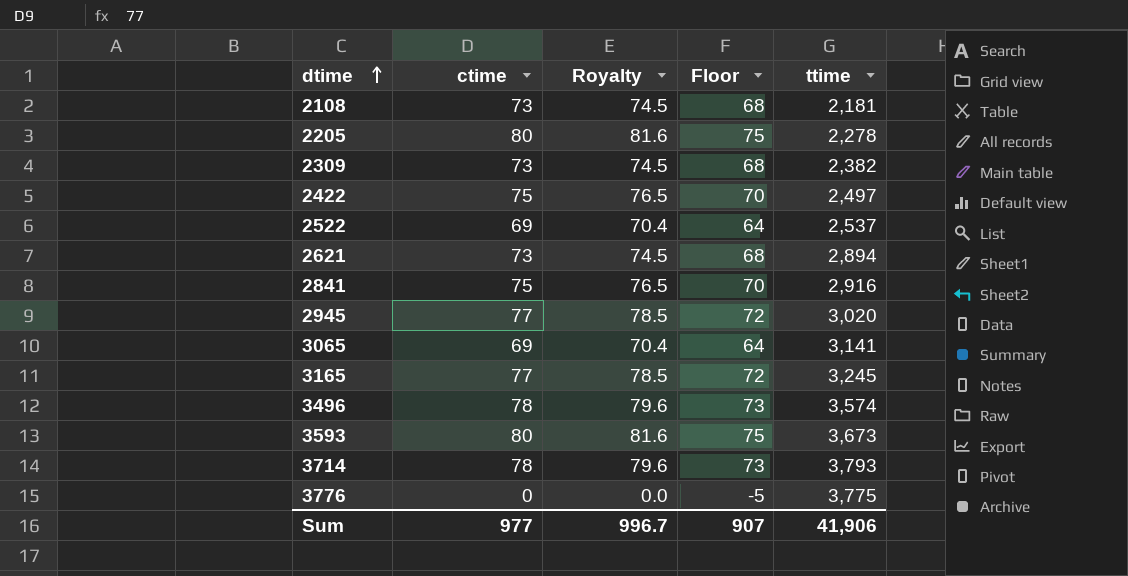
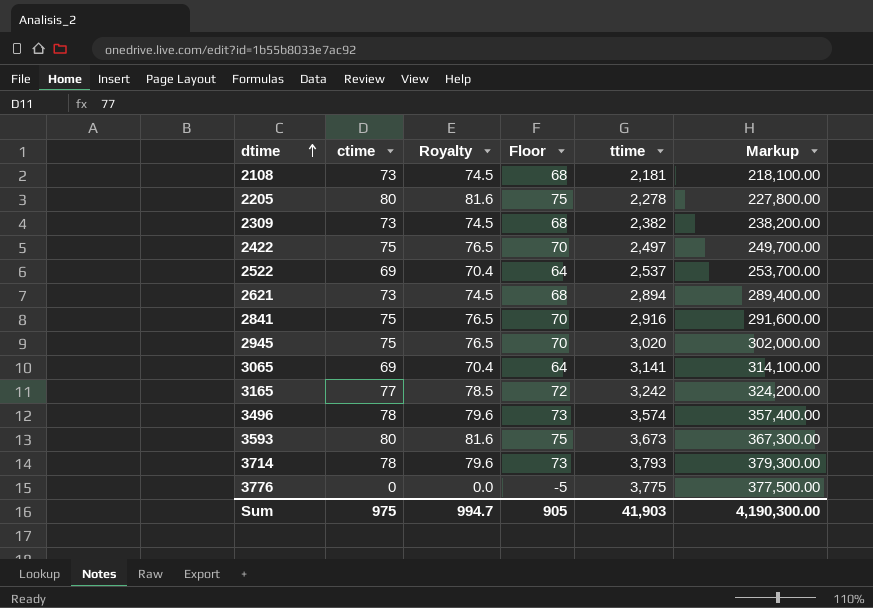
column Markup | formula: none -> [ttime] * 100
2945 | ctime: 77 -> 75
2945 | Royalty: 78.5 -> 76.5
2945 | Floor: 72 -> 70
3165 | ttime: 3,245 -> 3,242
Sum | ctime: 977 -> 975
Sum | Royalty: 996.7 -> 994.7
Sum | Floor: 907 -> 905
Sum | ttime: 41,906 -> 41,903

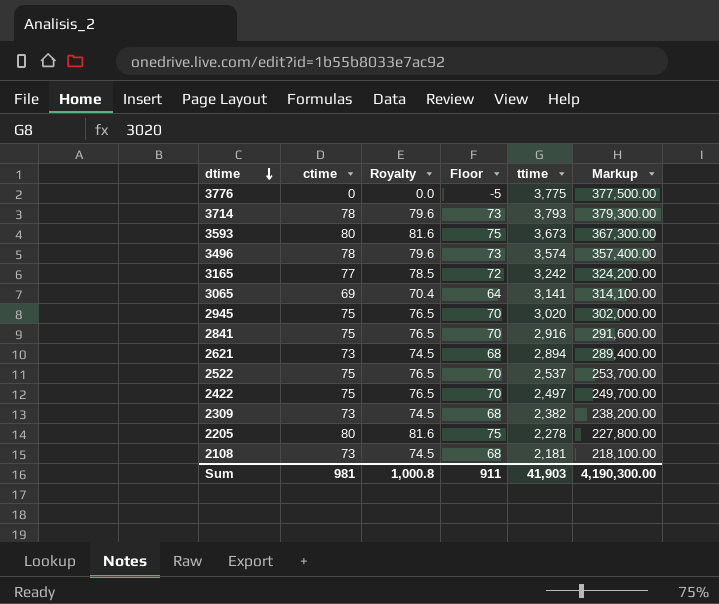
row order: dtime ascending -> dtime descending
2522 | ctime: 69 -> 75
2522 | Royalty: 70.4 -> 76.5
2522 | Floor: 64 -> 70
Sum | ctime: 975 -> 981
Sum | Royalty: 994.7 -> 1,000.8
Sum | Floor: 905 -> 911

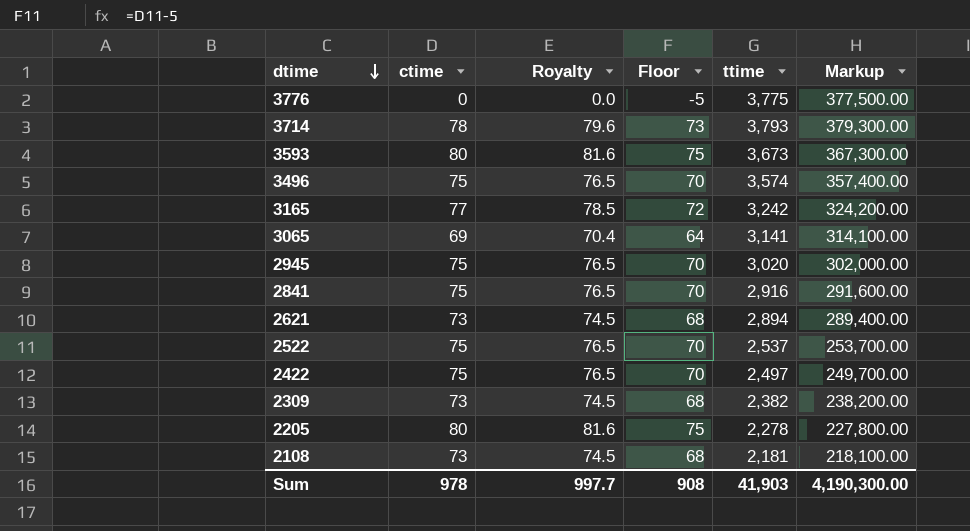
3496 | ctime: 78 -> 75
3496 | Royalty: 79.6 -> 76.5
3496 | Floor: 73 -> 70
Sum | ctime: 981 -> 978
Sum | Royalty: 1,000.8 -> 997.7
Sum | Floor: 911 -> 908

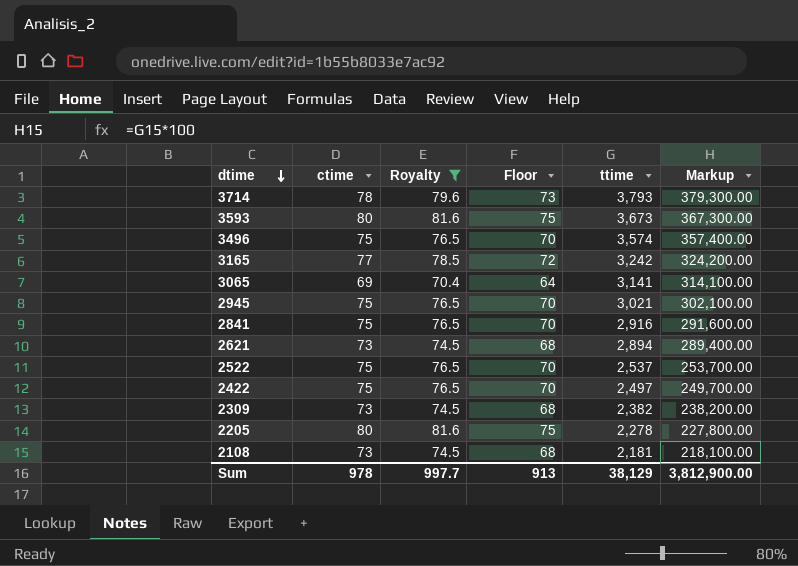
filter: none -> Royalty != 0.0
2945 | ttime: 3,020 -> 3,021
2945 | Markup: 302,000.00 -> 302,100.00
Sum | Floor: 908 -> 913
Sum | ttime: 41,903 -> 38,129
Sum | Markup: 4,190,300.00 -> 3,812,900.00

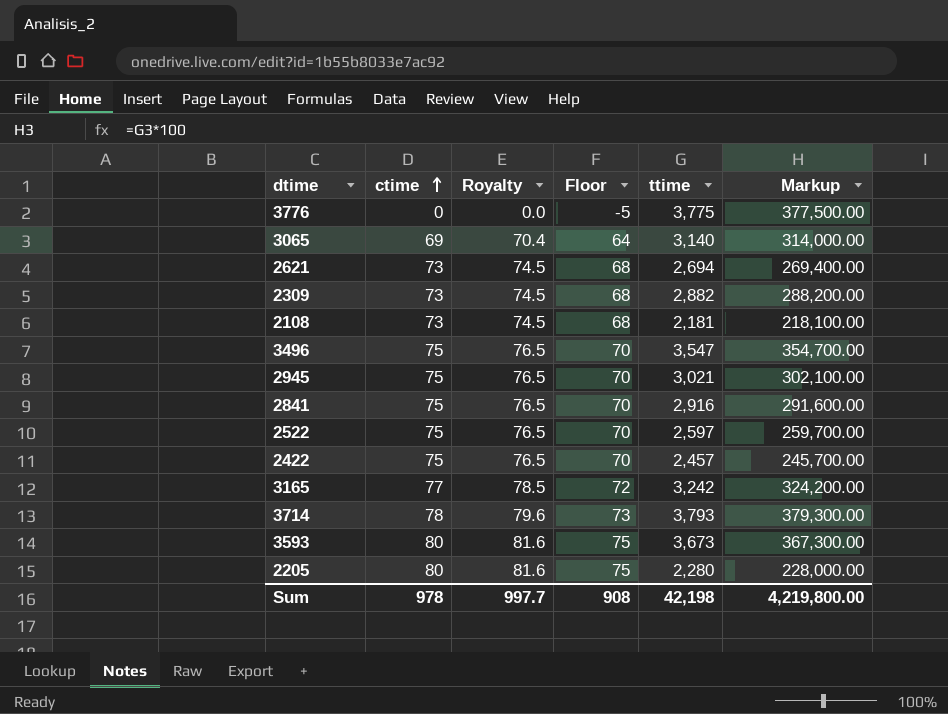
filter: Royalty != 0.0 -> none
row order: dtime descending -> ctime ascending
3065 | ttime: 3,141 -> 3,140
3065 | Markup: 314,100.00 -> 314,000.00
2621 | ttime: 2,894 -> 2,694
2621 | Markup: 289,400.00 -> 269,400.00
2309 | ttime: 2,382 -> 2,882
2309 | Markup: 238,200.00 -> 288,200.00
3496 | ttime: 3,574 -> 3,547
3496 | Markup: 357,400.00 -> 354,700.00
2522 | ttime: 2,537 -> 2,597
2522 | Markup: 253,700.00 -> 259,700.00
2422 | ttime: 2,497 -> 2,457
2422 | Markup: 249,700.00 -> 245,700.00
2205 | ttime: 2,278 -> 2,280
2205 | Markup: 227,800.00 -> 228,000.00
Sum | Floor: 913 -> 908
Sum | ttime: 38,129 -> 42,198
Sum | Markup: 3,812,900.00 -> 4,219,800.00

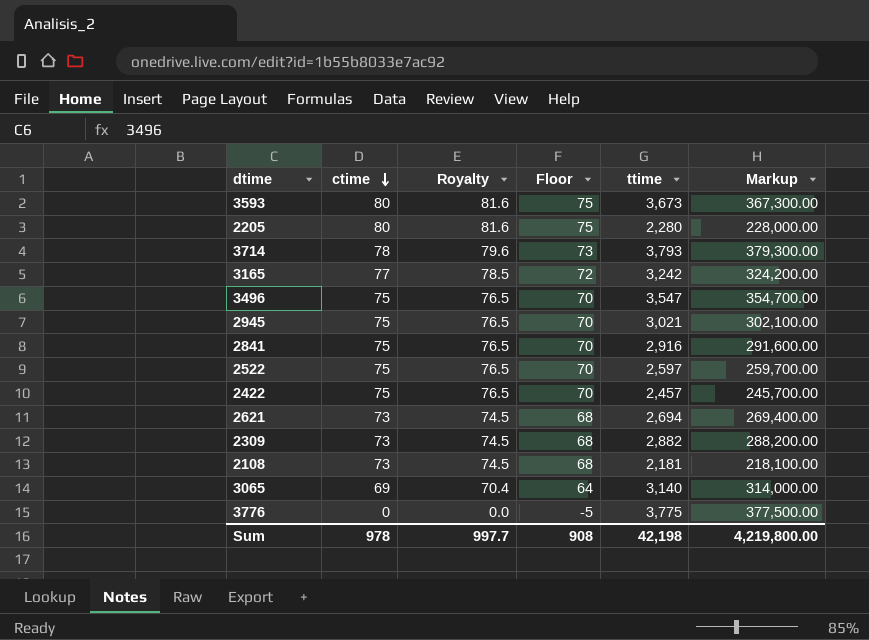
row order: ctime ascending -> ctime descending

